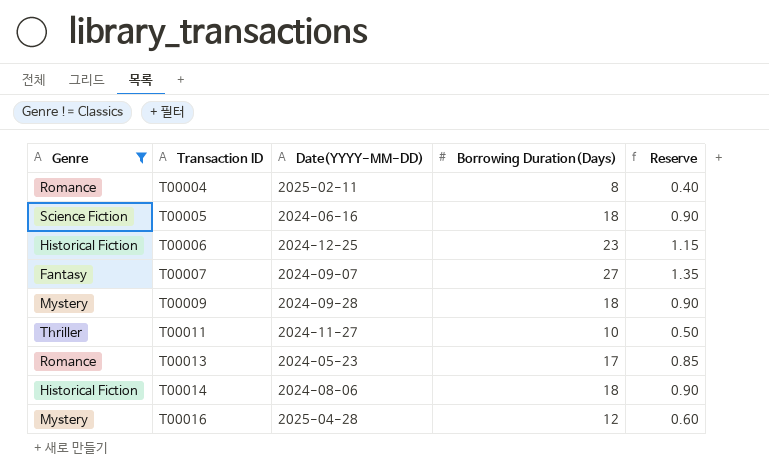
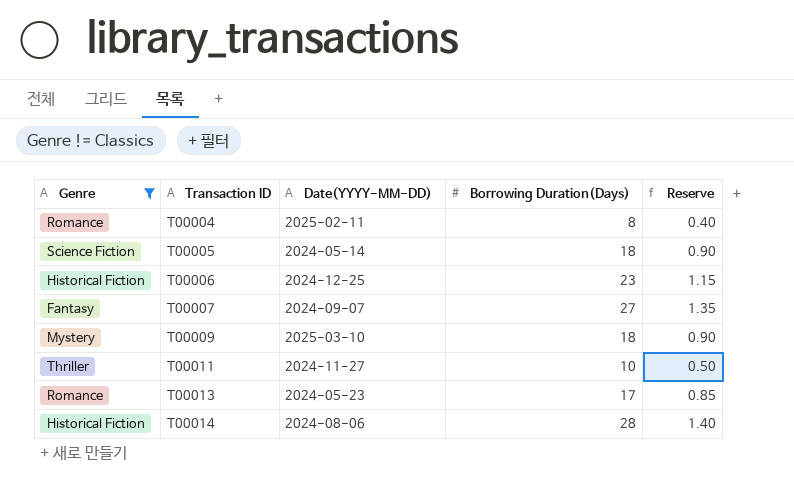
row T00016: Mystery | 2025-04-28 | 12 | 0.60 -> none
T00005 | Date(YYYY-MM-DD): 2024-06-16 -> 2024-05-14
T00009 | Date(YYYY-MM-DD): 2024-09-28 -> 2025-03-10
T00014 | Borrowing Duration(Days): 18 -> 28
T00014 | Reserve: 0.90 -> 1.40

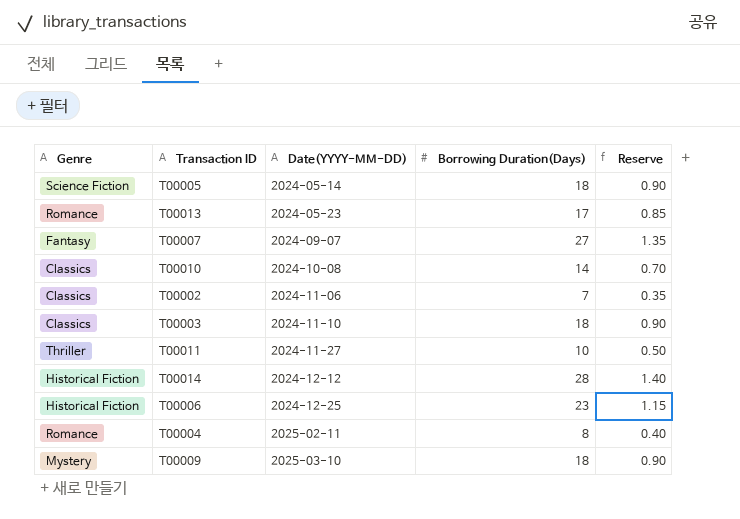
filter: Genre != Classics -> none
row order: Transaction ID ascending -> Date(YYYY-MM-DD) ascending
T00014 | Date(YYYY-MM-DD): 2024-08-06 -> 2024-12-12

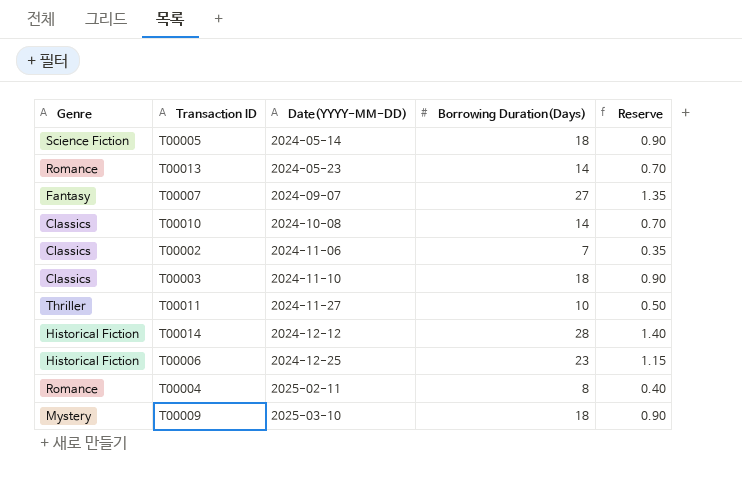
T00013 | Borrowing Duration(Days): 17 -> 14
T00013 | Reserve: 0.85 -> 0.70

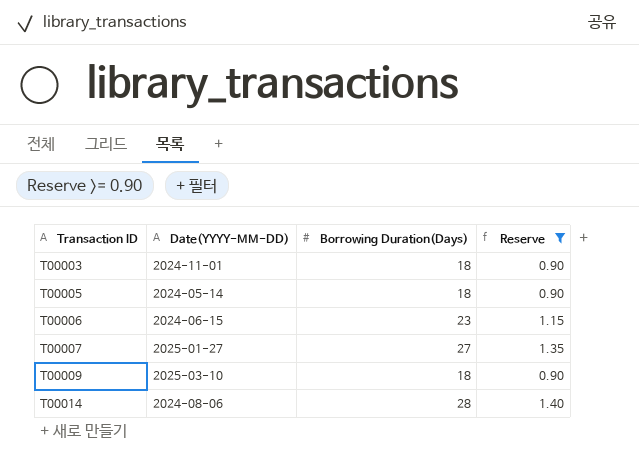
filter: none -> Reserve >= 0.90
row order: Date(YYYY-MM-DD) ascending -> Transaction ID ascending
column Genre | position: 1 -> none
T00003 | Date(YYYY-MM-DD): 2024-11-10 -> 2024-11-01
T00006 | Date(YYYY-MM-DD): 2024-12-25 -> 2024-06-15
T00007 | Date(YYYY-MM-DD): 2024-09-07 -> 2025-01-27
T00014 | Date(YYYY-MM-DD): 2024-12-12 -> 2024-08-06

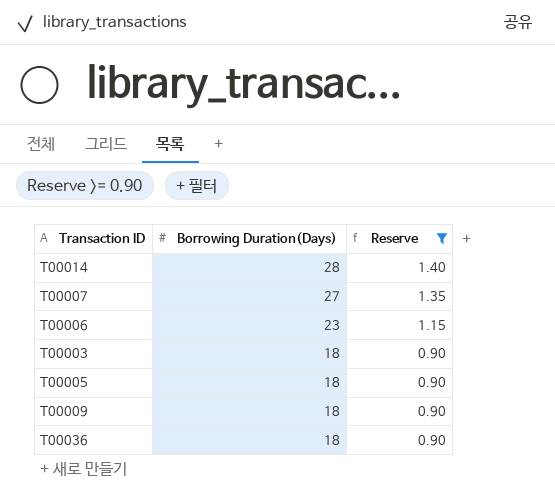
row order: Transaction ID ascending -> Borrowing Duration(Days) descending
column Date(YYYY-MM-DD) | position: 2 -> none
row T00036: none -> 18 | 0.90

